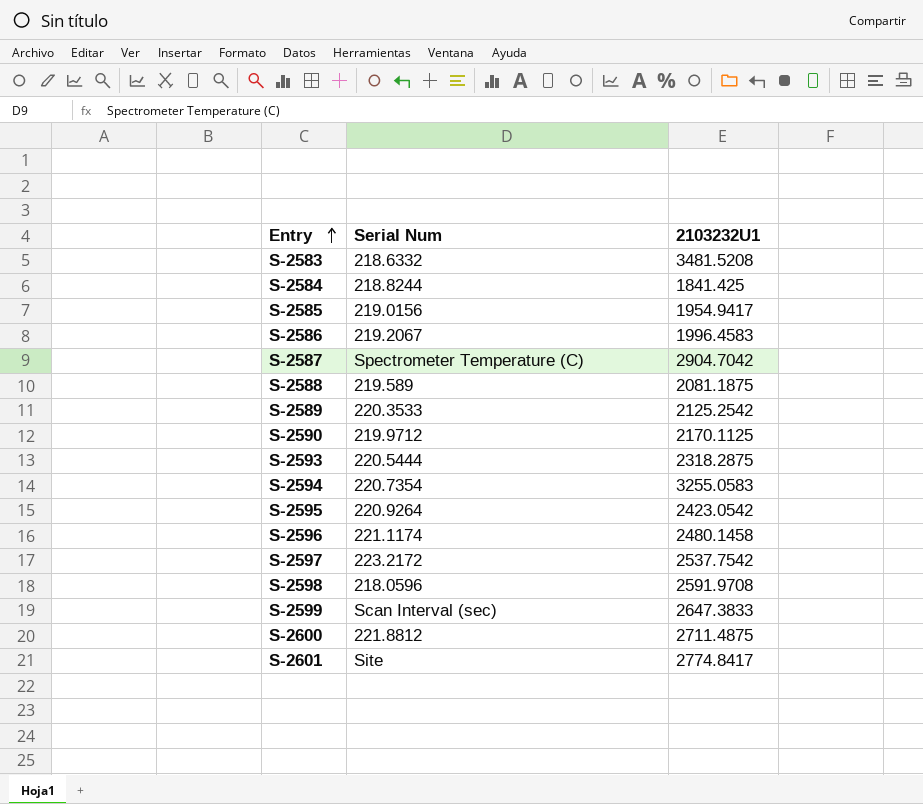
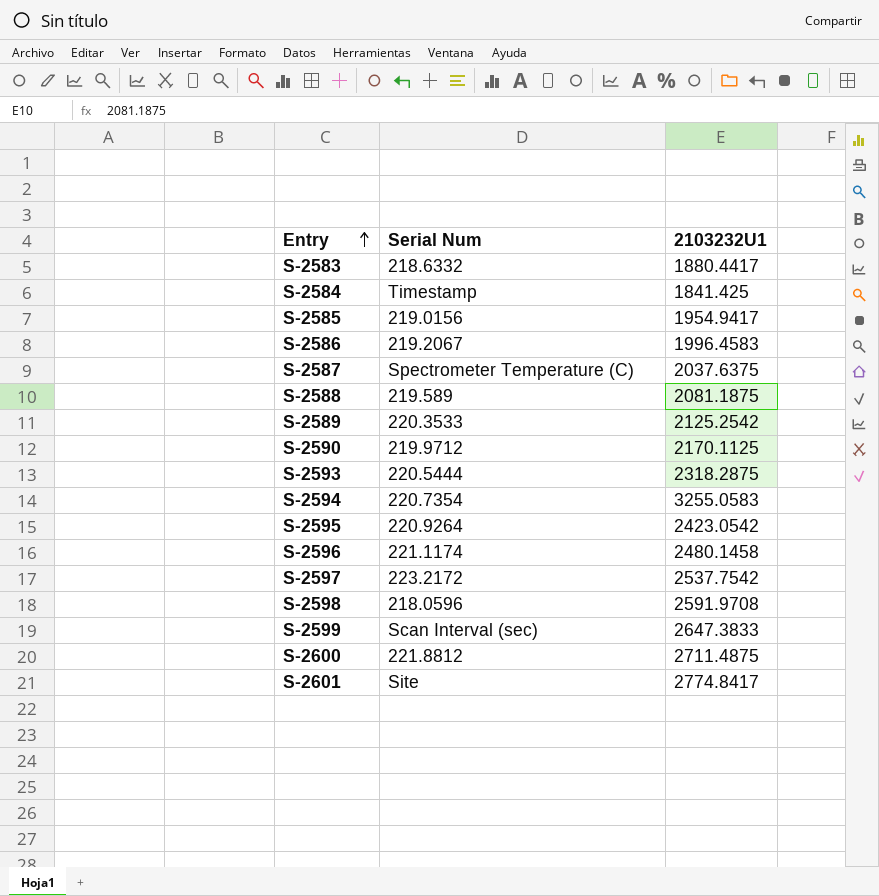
S-2583 | 2103232U1: 3481.5208 -> 1880.4417
S-2584 | Serial Num: 218.8244 -> Timestamp
S-2587 | 2103232U1: 2904.7042 -> 2037.6375

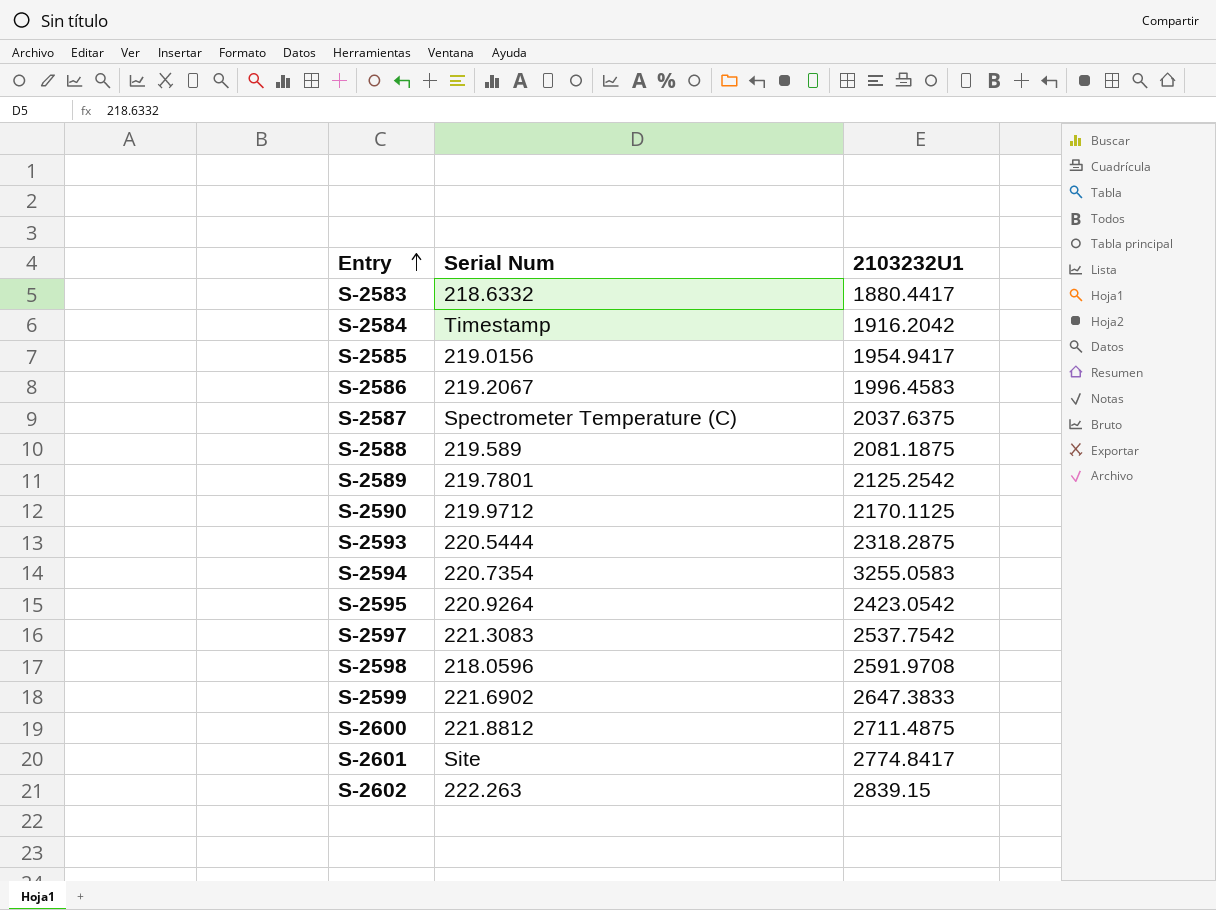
row S-2596: 221.1174 | 2480.1458 -> none
S-2584 | 2103232U1: 1841.425 -> 1916.2042
S-2589 | Serial Num: 220.3533 -> 219.7801
S-2597 | Serial Num: 223.2172 -> 221.3083
S-2599 | Serial Num: Scan Interval (sec) -> 221.6902
row S-2602: none -> 222.263 | 2839.15

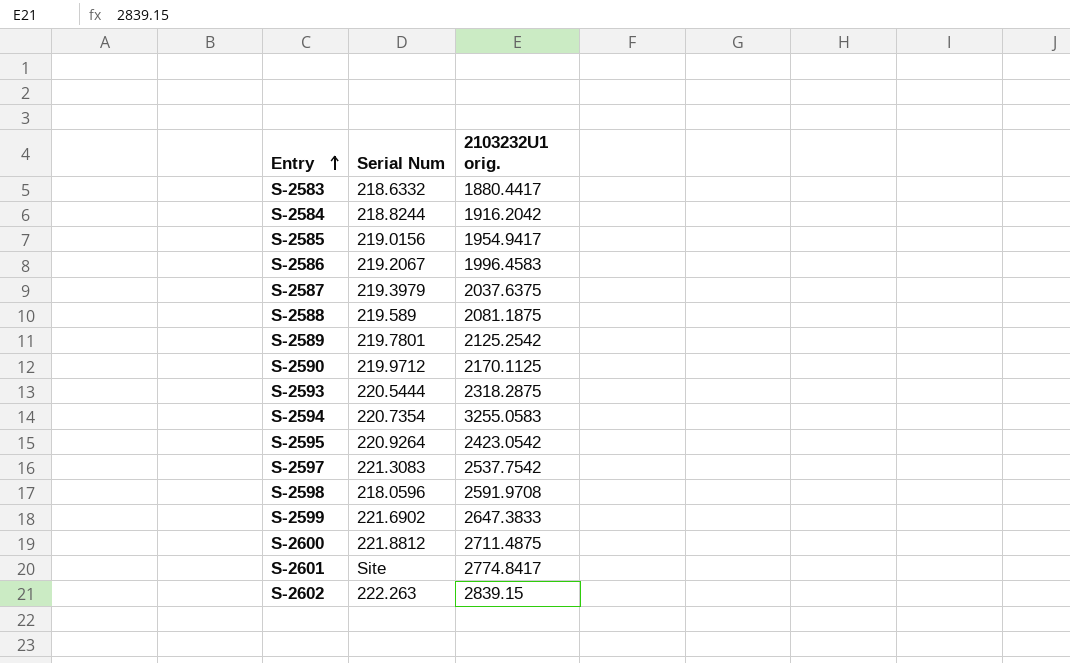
column name: 2103232U1 -> 2103232U1 orig.
S-2584 | Serial Num: Timestamp -> 218.8244
S-2587 | Serial Num: Spectrometer Temperature (C) -> 219.3979

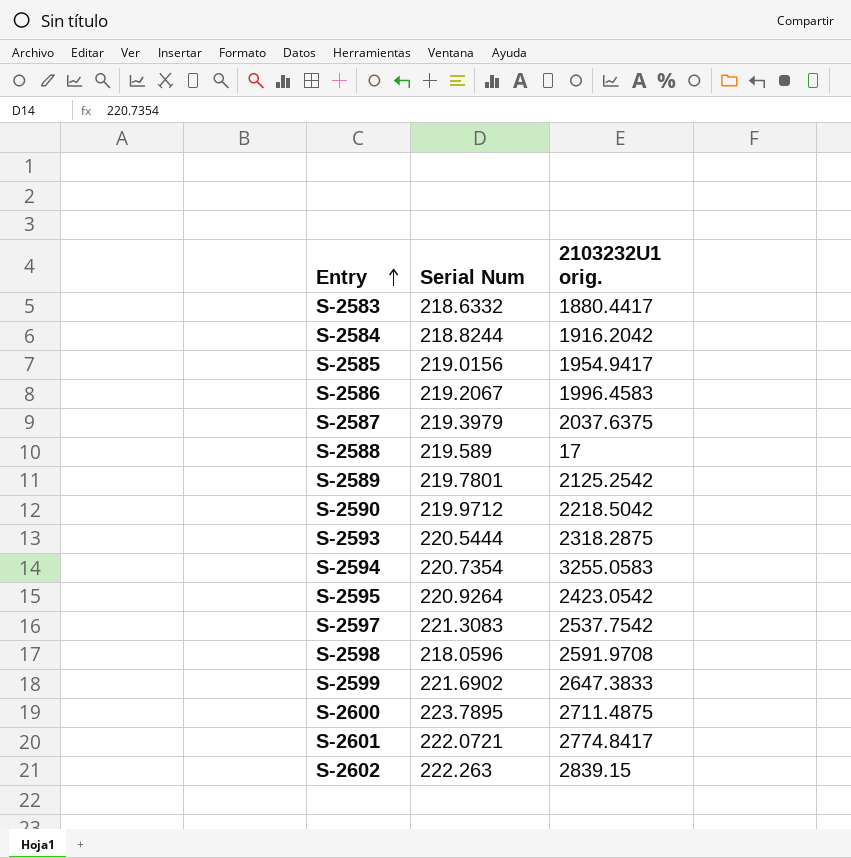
S-2588 | 2103232U1 orig.: 2081.1875 -> 17
S-2590 | 2103232U1 orig.: 2170.1125 -> 2218.5042
S-2600 | Serial Num: 221.8812 -> 223.7895
S-2601 | Serial Num: Site -> 222.0721

